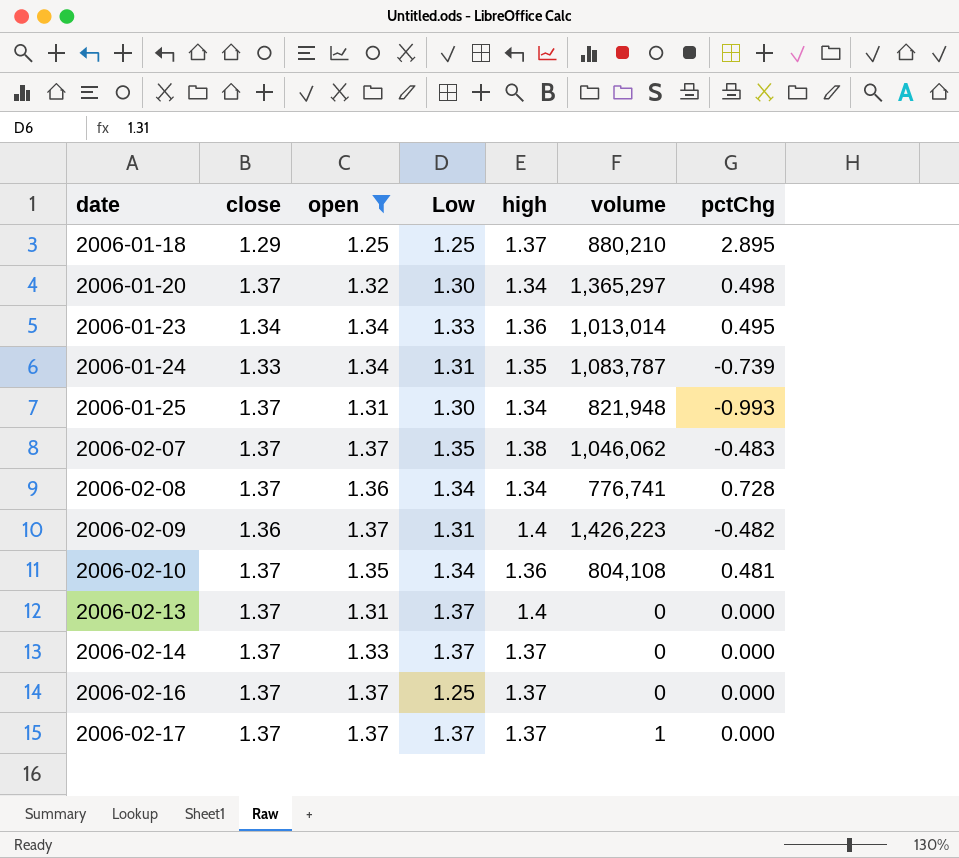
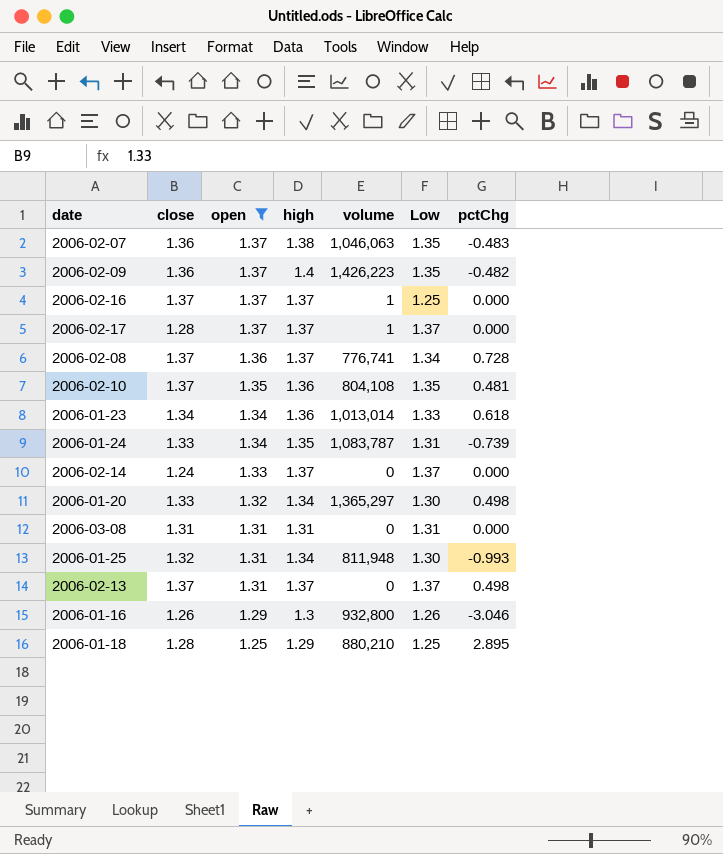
row order: date ascending -> open descending
column Low | position: 4 -> 6
2006-02-07 | close: 1.37 -> 1.36
2006-02-07 | volume: 1,046,062 -> 1,046,063
2006-02-09 | Low: 1.31 -> 1.35
2006-02-16 | volume: 0 -> 1
2006-02-17 | close: 1.37 -> 1.28
2006-02-08 | high: 1.34 -> 1.37
2006-02-10 | Low: 1.34 -> 1.35
2006-01-23 | pctChg: 0.495 -> 0.618
2006-02-14 | close: 1.37 -> 1.24
2006-01-20 | close: 1.37 -> 1.33
row 2006-03-08: none -> 1.31 | 1.31 | 1.31 | 0 | 1.31 | 0.000
2006-01-25 | close: 1.37 -> 1.32
2006-01-25 | volume: 821,948 -> 811,948
2006-02-13 | high: 1.4 -> 1.37
2006-02-13 | pctChg: 0.000 -> 0.498
row 2006-01-16: none -> 1.26 | 1.29 | 1.3 | 932,800 | 1.26 | -3.046
2006-01-18 | close: 1.29 -> 1.28
2006-01-18 | high: 1.37 -> 1.29

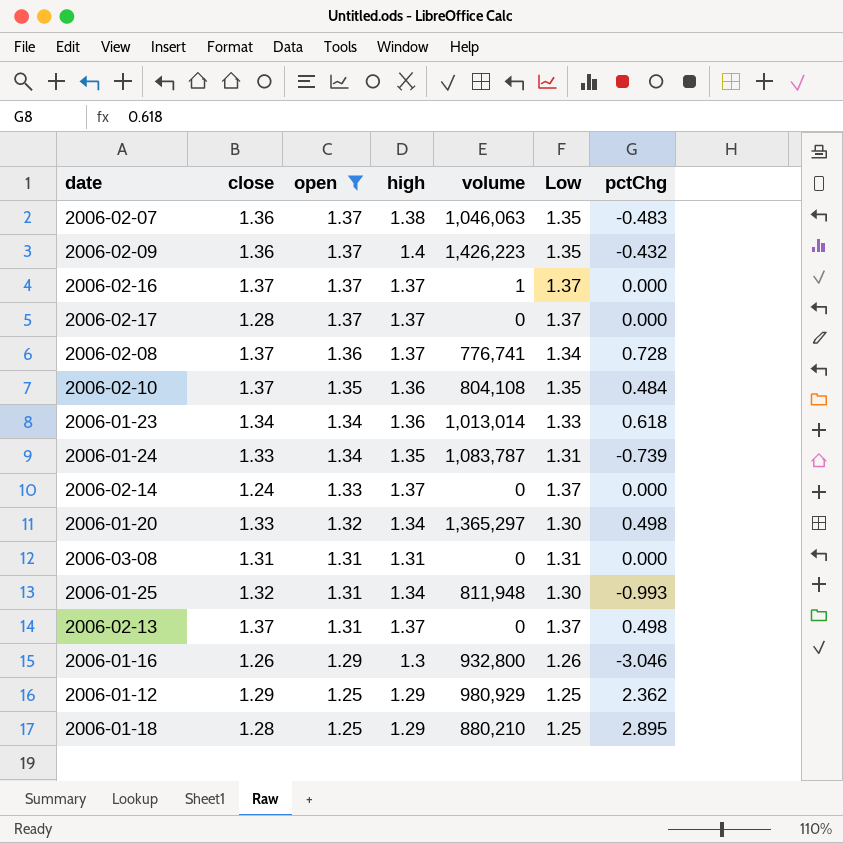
2006-02-09 | pctChg: -0.482 -> -0.432
2006-02-16 | Low: 1.25 -> 1.37
2006-02-17 | volume: 1 -> 0
2006-02-10 | pctChg: 0.481 -> 0.484
row 2006-01-12: none -> 1.29 | 1.25 | 1.29 | 980,929 | 1.25 | 2.362

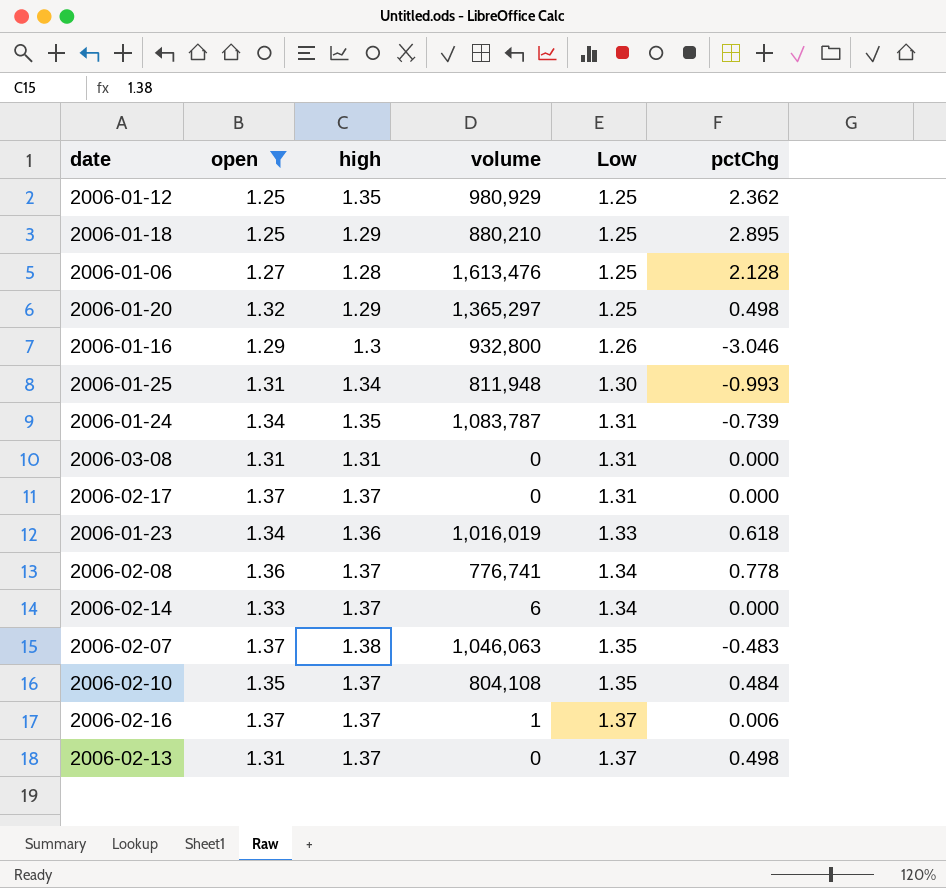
row order: open descending -> Low ascending
column close | position: 2 -> none
row 2006-02-09: 1.36 | 1.37 | 1.4 | 1,426,223 | 1.35 | -0.432 -> none
2006-01-12 | high: 1.29 -> 1.35
row 2006-01-06: none -> 1.27 | 1.28 | 1,613,476 | 1.25 | 2.128
2006-01-20 | high: 1.34 -> 1.29
2006-01-20 | Low: 1.30 -> 1.25
2006-02-17 | Low: 1.37 -> 1.31
2006-01-23 | volume: 1,013,014 -> 1,016,019
2006-02-08 | pctChg: 0.728 -> 0.778
2006-02-14 | volume: 0 -> 6
2006-02-14 | Low: 1.37 -> 1.34
2006-02-10 | high: 1.36 -> 1.37
2006-02-16 | pctChg: 0.000 -> 0.006

